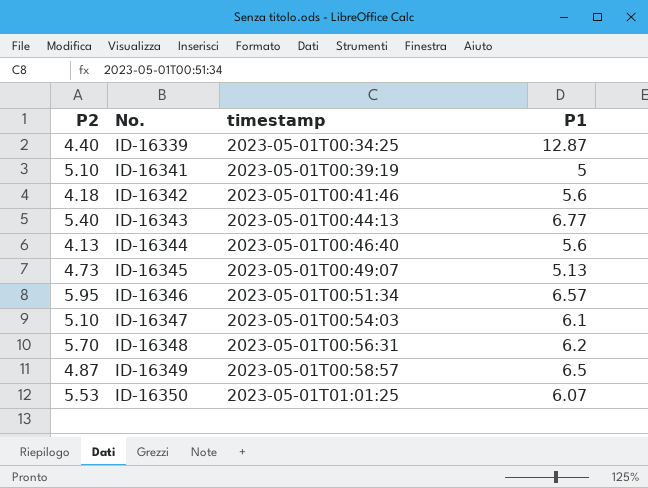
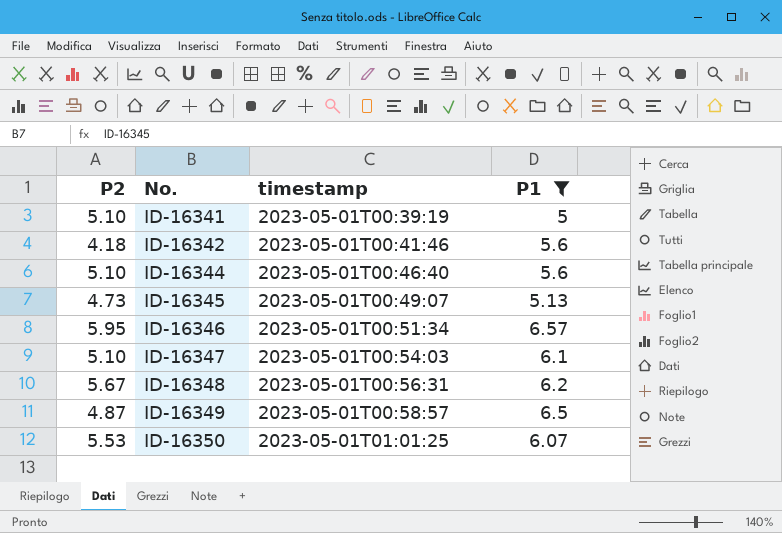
filter: none -> P1 <= 6.57
ID-16344 | P2: 4.13 -> 5.10
ID-16348 | P2: 5.70 -> 5.67

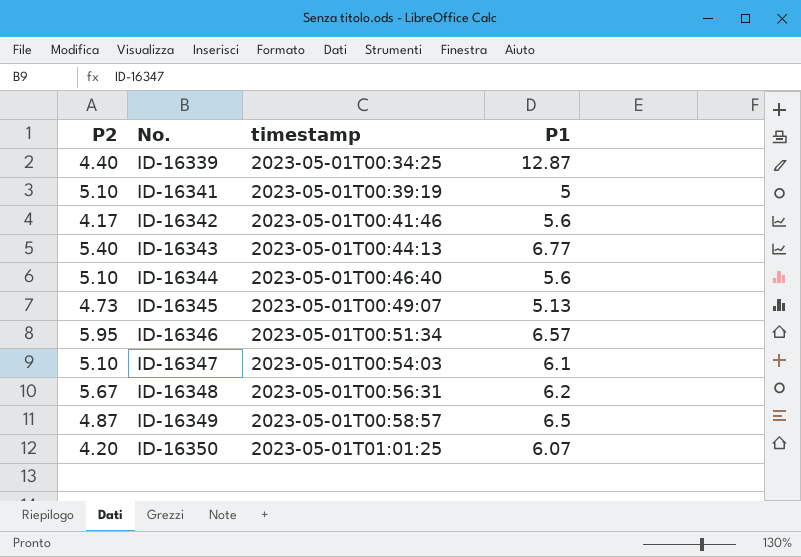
filter: P1 <= 6.57 -> none
ID-16342 | P2: 4.18 -> 4.17
ID-16350 | P2: 5.53 -> 4.20

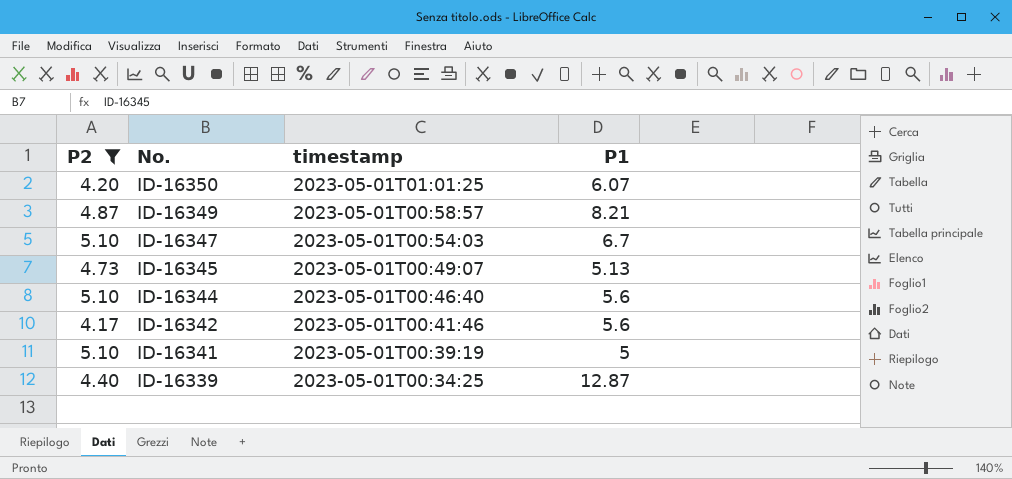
filter: none -> P2 <= 5.10
row order: No. ascending -> No. descending
ID-16349 | P1: 6.5 -> 8.21
ID-16347 | P1: 6.1 -> 6.7

